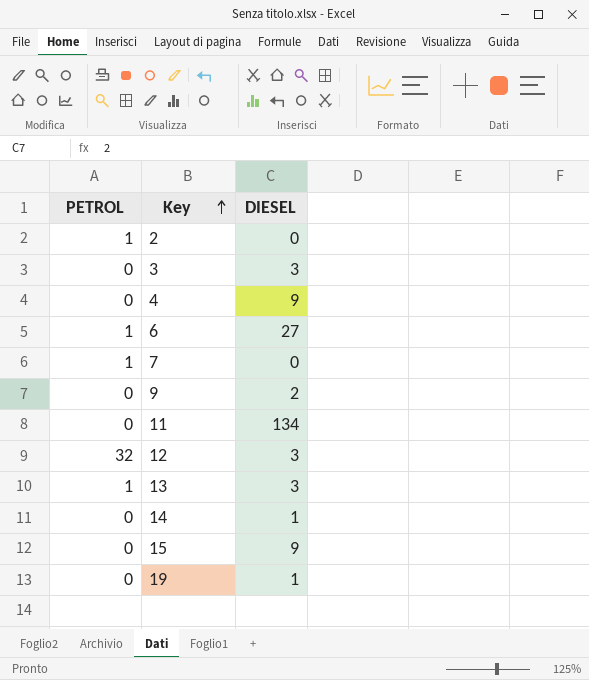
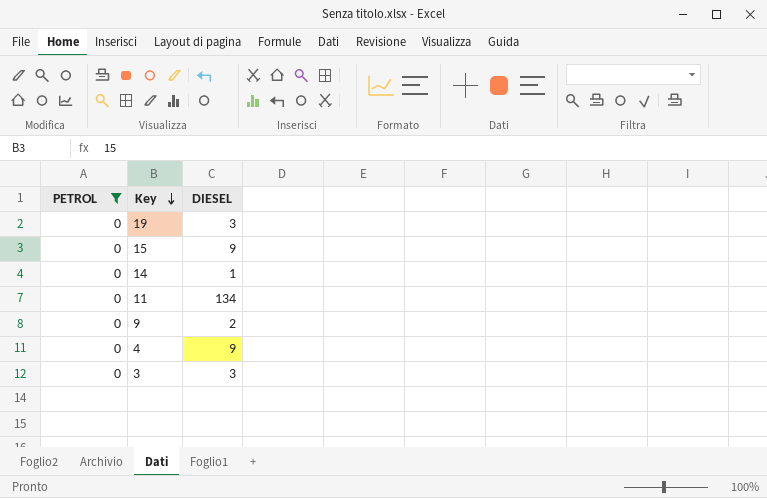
filter: none -> PETROL = 0
row order: Key ascending -> Key descending
19 | DIESEL: 1 -> 3

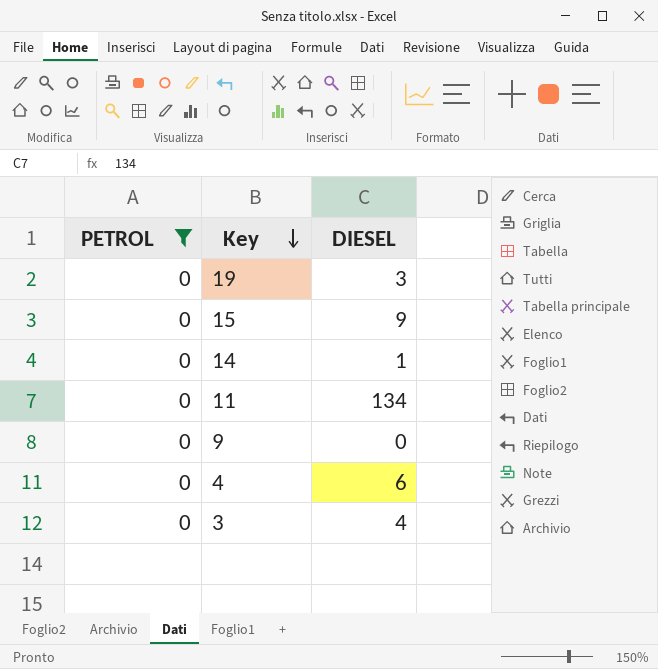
9 | DIESEL: 2 -> 0
4 | DIESEL: 9 -> 6
3 | DIESEL: 3 -> 4

